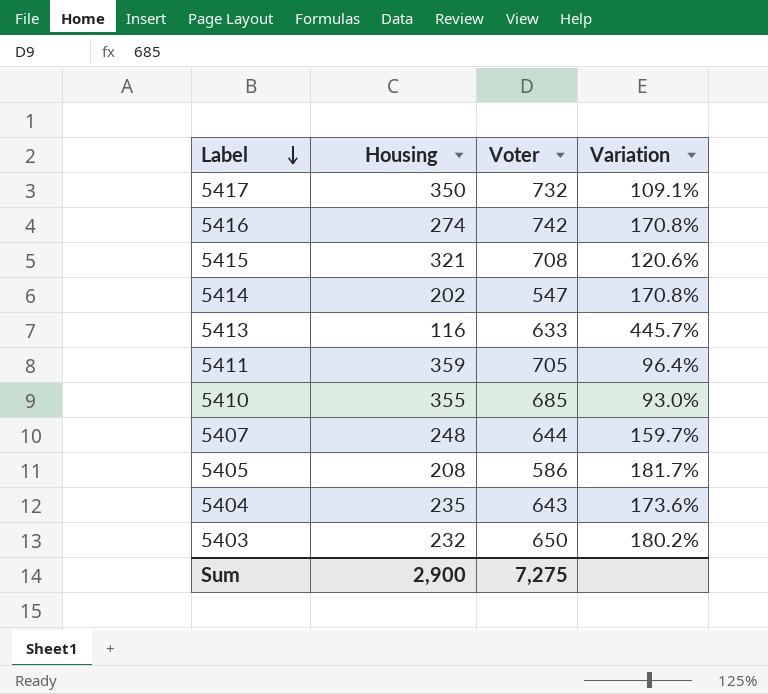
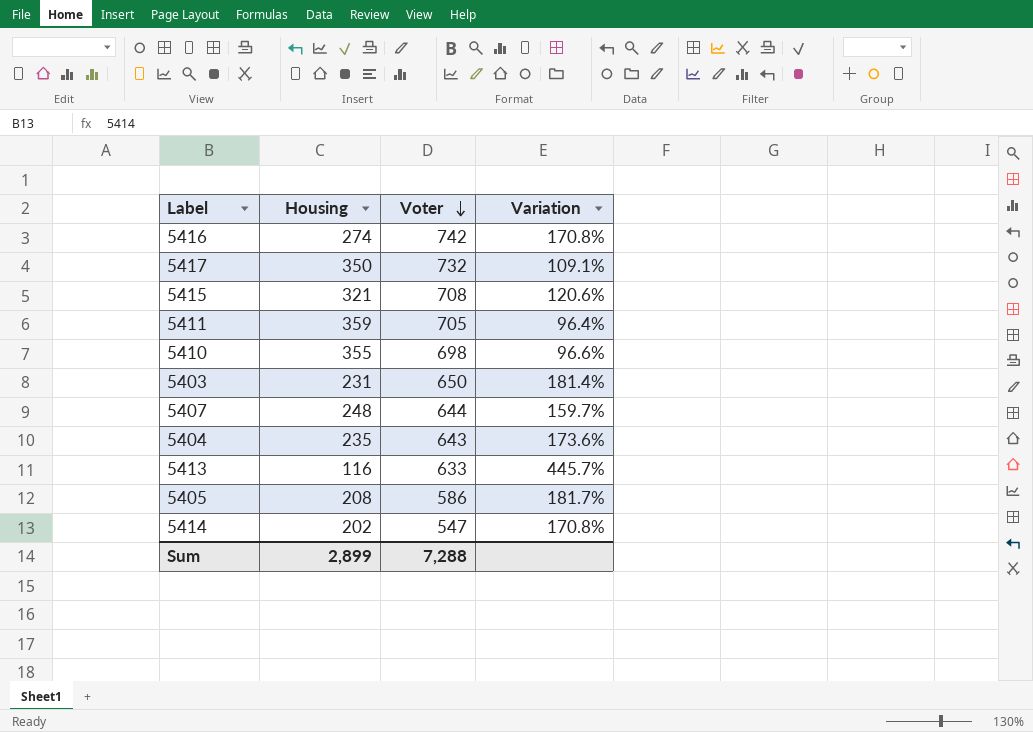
row order: Label descending -> Voter descending
5410 | Voter: 685 -> 698
5410 | Variation: 93.0% -> 96.6%
5403 | Housing: 232 -> 231
5403 | Variation: 180.2% -> 181.4%
Sum | Housing: 2,900 -> 2,899
Sum | Voter: 7,275 -> 7,288

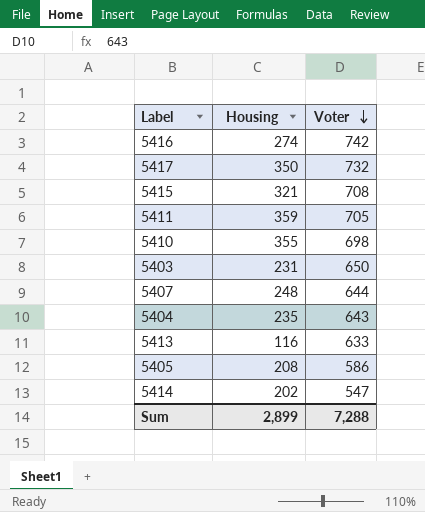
column Variation | formula: ([Voter] - [Housing]) / [Housing] -> none

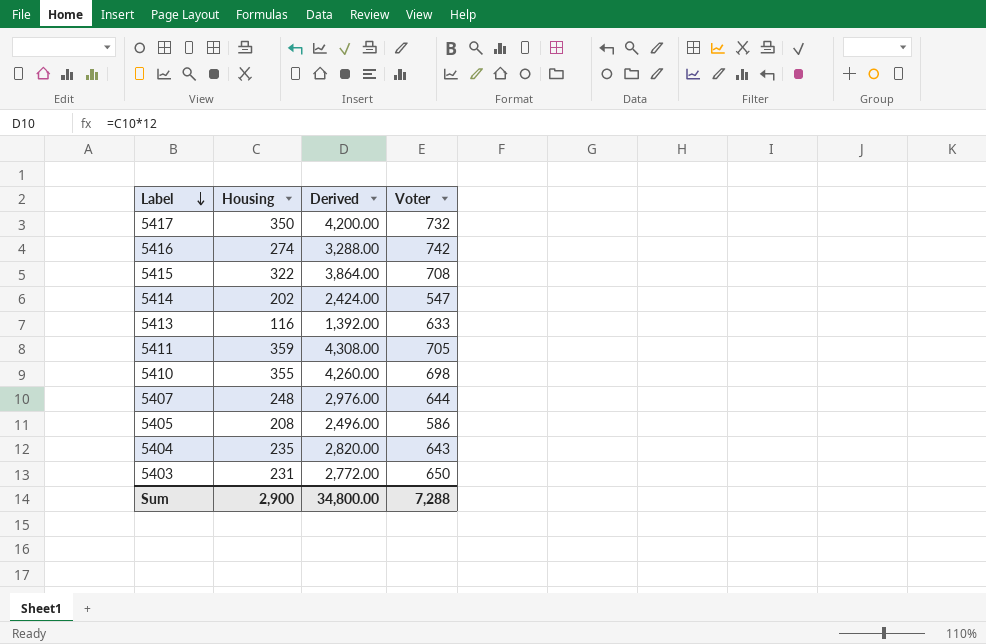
row order: Voter descending -> Label descending
column Derived | formula: none -> [Housing] * 12
5415 | Housing: 321 -> 322
Sum | Housing: 2,899 -> 2,900

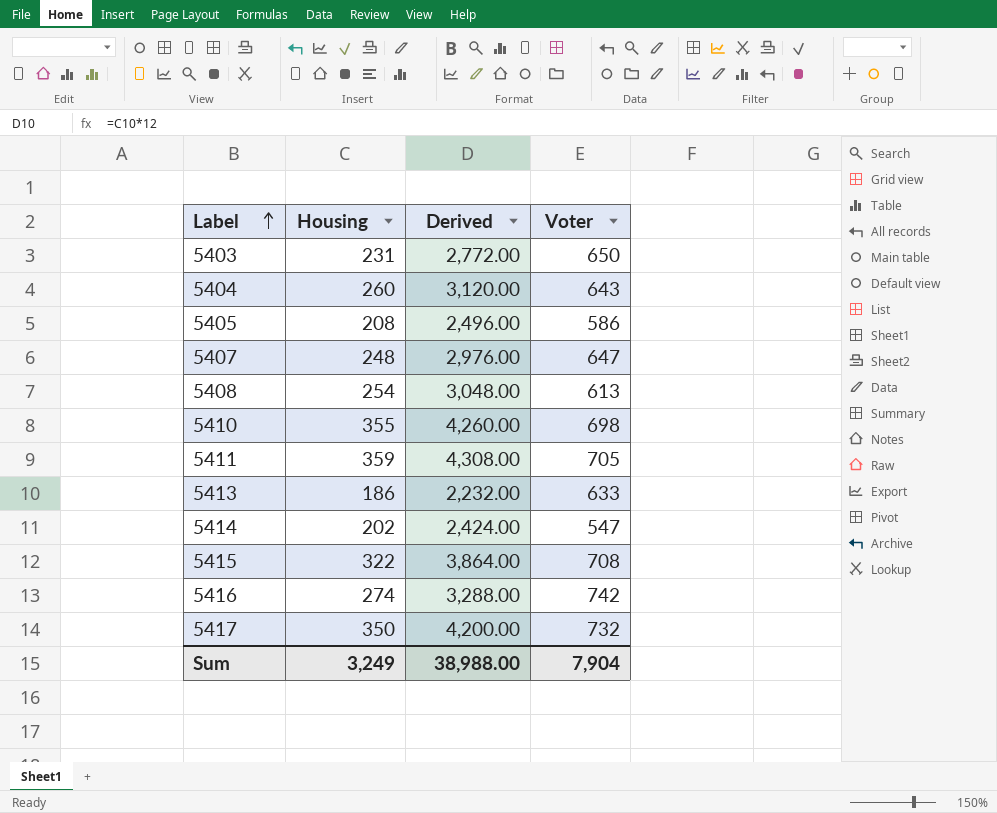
row order: Label descending -> Label ascending
5404 | Housing: 235 -> 260
5404 | Derived: 2,820.00 -> 3,120.00
5407 | Voter: 644 -> 647
row 5408: none -> 254 | 3,048.00 | 613
5413 | Housing: 116 -> 186
5413 | Derived: 1,392.00 -> 2,232.00
Sum | Housing: 2,900 -> 3,249
Sum | Derived: 34,800.00 -> 38,988.00
Sum | Voter: 7,288 -> 7,904

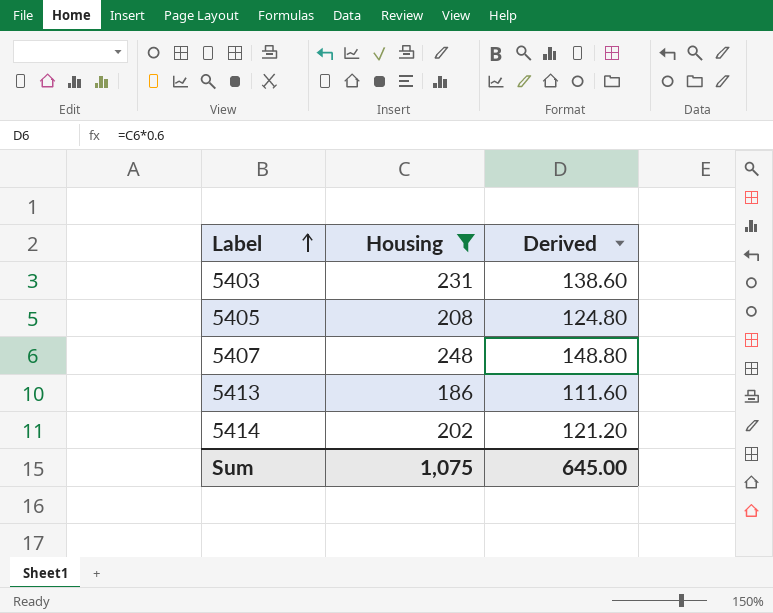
filter: none -> Housing <= 248
column Voter | position: 4 -> none
column Derived | formula: [Housing] * 12 -> [Housing] * 0.6
Sum | Housing: 3,249 -> 1,075
Sum | Derived: 38,988.00 -> 645.00

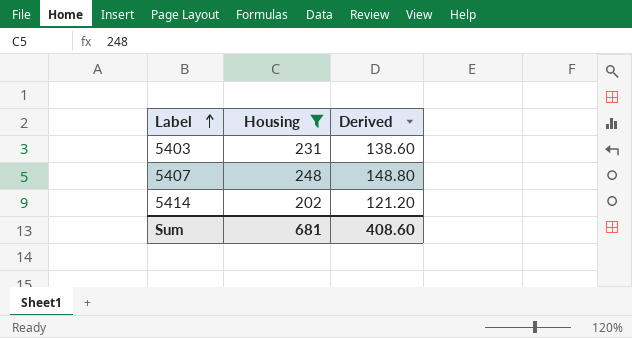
row 5405: 208 | 124.80 -> none
row 5413: 186 | 111.60 -> none
Sum | Housing: 1,075 -> 681
Sum | Derived: 645.00 -> 408.60

